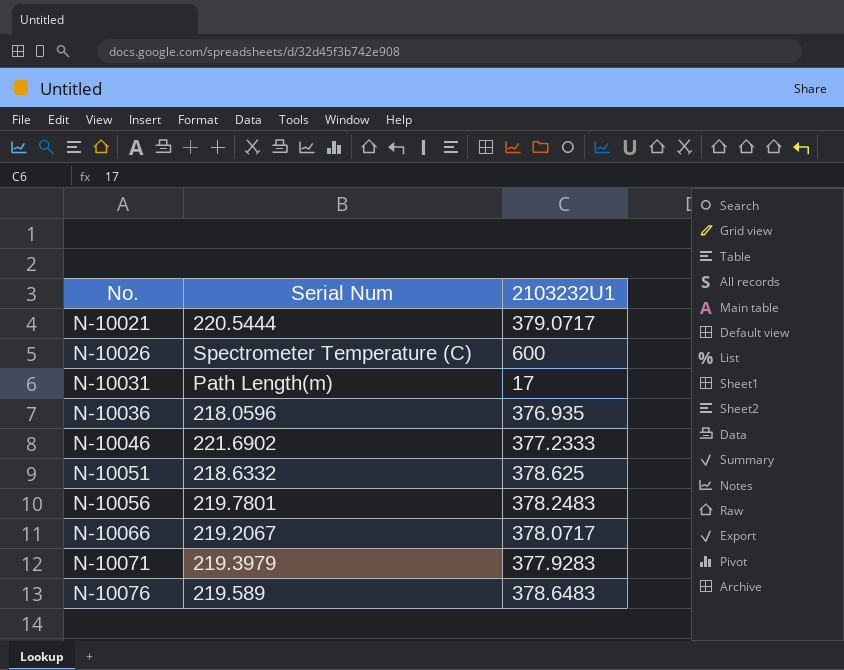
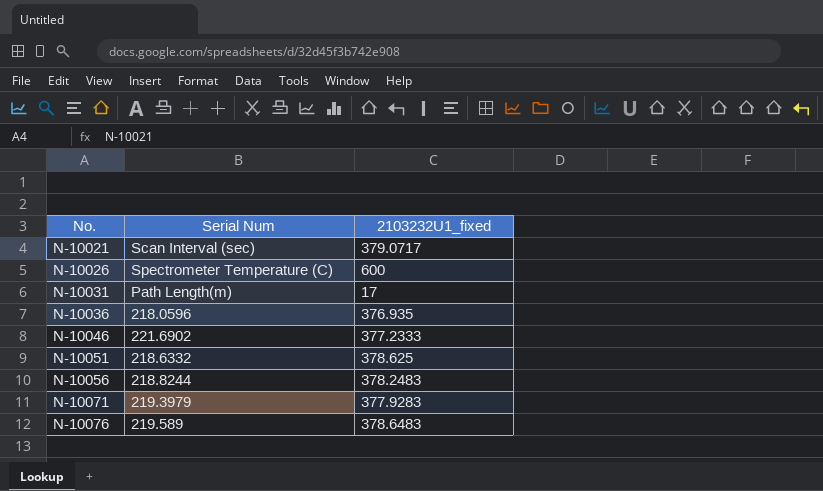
column name: 2103232U1 -> 2103232U1_fixed
row N-10066: 219.2067 | 378.0717 -> none
N-10021 | Serial Num: 220.5444 -> Scan Interval (sec)
N-10056 | Serial Num: 219.7801 -> 218.8244

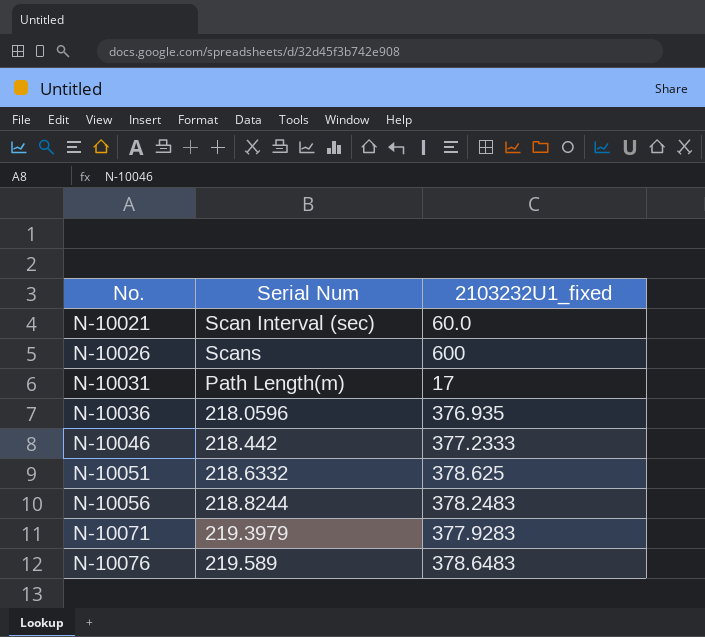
N-10021 | 2103232U1_fixed: 379.0717 -> 60.0
N-10026 | Serial Num: Spectrometer Temperature (C) -> Scans
N-10046 | Serial Num: 221.6902 -> 218.442

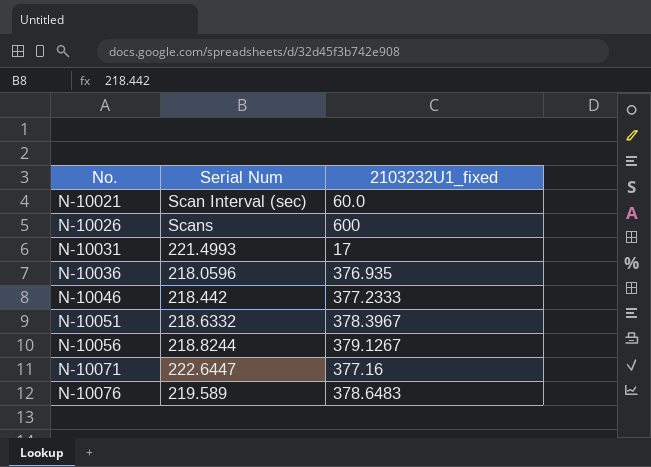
N-10031 | Serial Num: Path Length(m) -> 221.4993
N-10051 | 2103232U1_fixed: 378.625 -> 378.3967
N-10056 | 2103232U1_fixed: 378.2483 -> 379.1267
N-10071 | Serial Num: 219.3979 -> 222.6447
N-10071 | 2103232U1_fixed: 377.9283 -> 377.16

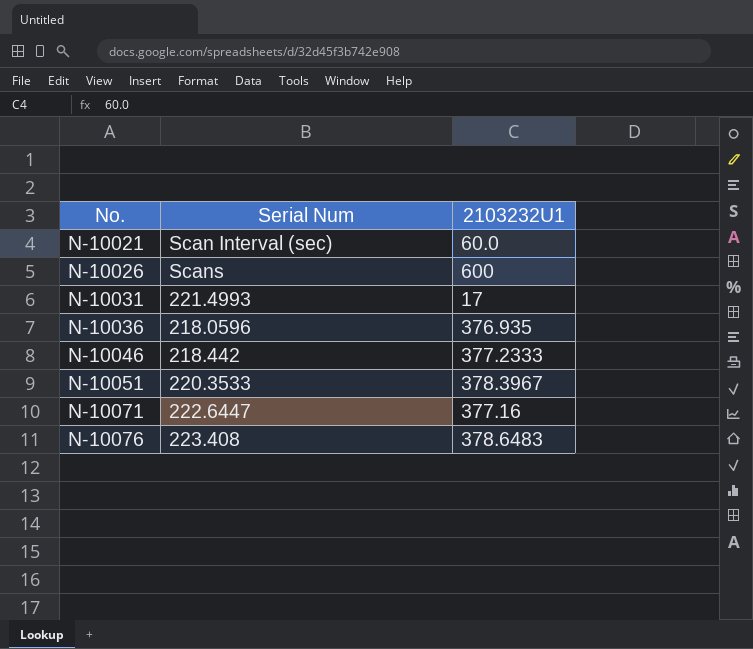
column name: 2103232U1_fixed -> 2103232U1
row N-10056: 218.8244 | 379.1267 -> none
N-10051 | Serial Num: 218.6332 -> 220.3533
N-10076 | Serial Num: 219.589 -> 223.408

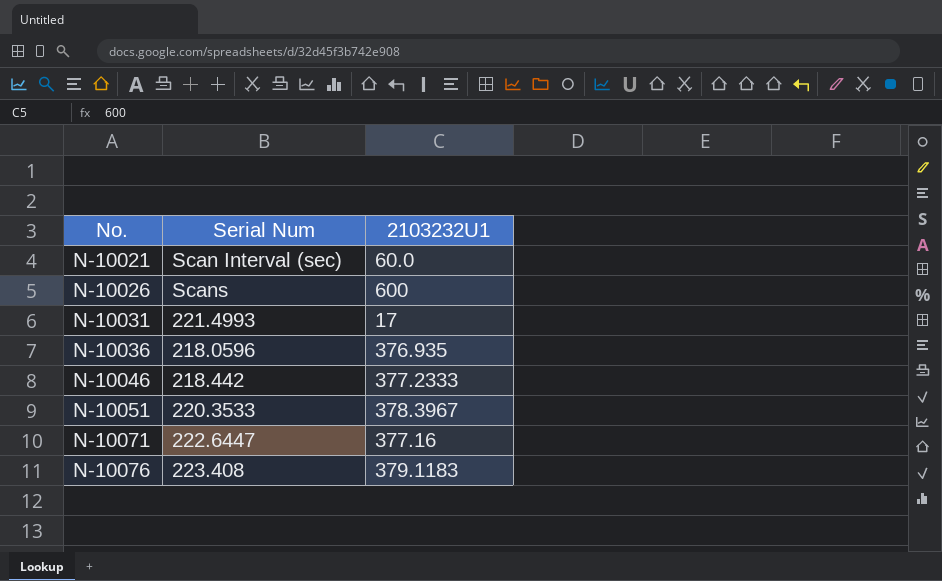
N-10076 | 2103232U1: 378.6483 -> 379.1183

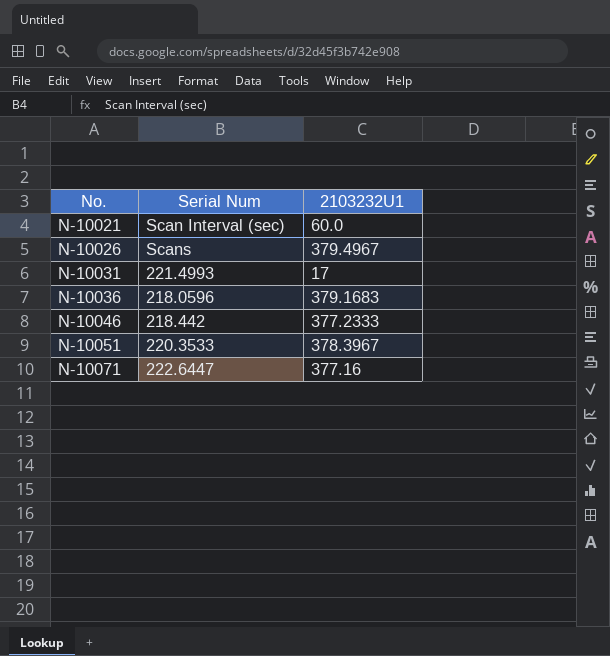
row N-10076: 223.408 | 379.1183 -> none
N-10026 | 2103232U1: 600 -> 379.4967
N-10036 | 2103232U1: 376.935 -> 379.1683

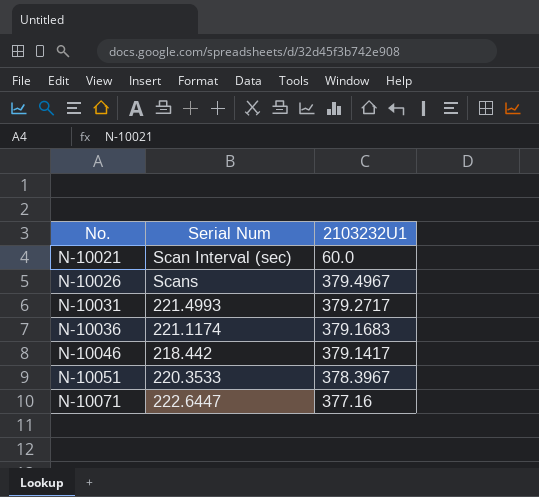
N-10031 | 2103232U1: 17 -> 379.2717
N-10036 | Serial Num: 218.0596 -> 221.1174
N-10046 | 2103232U1: 377.2333 -> 379.1417

